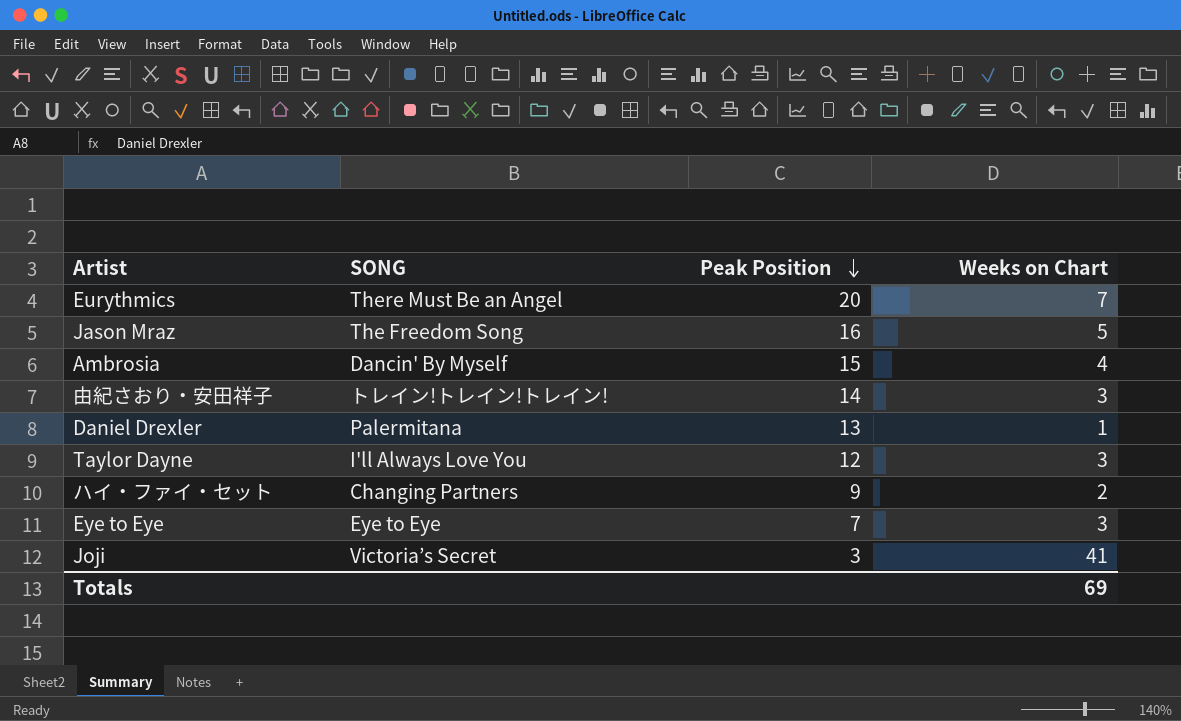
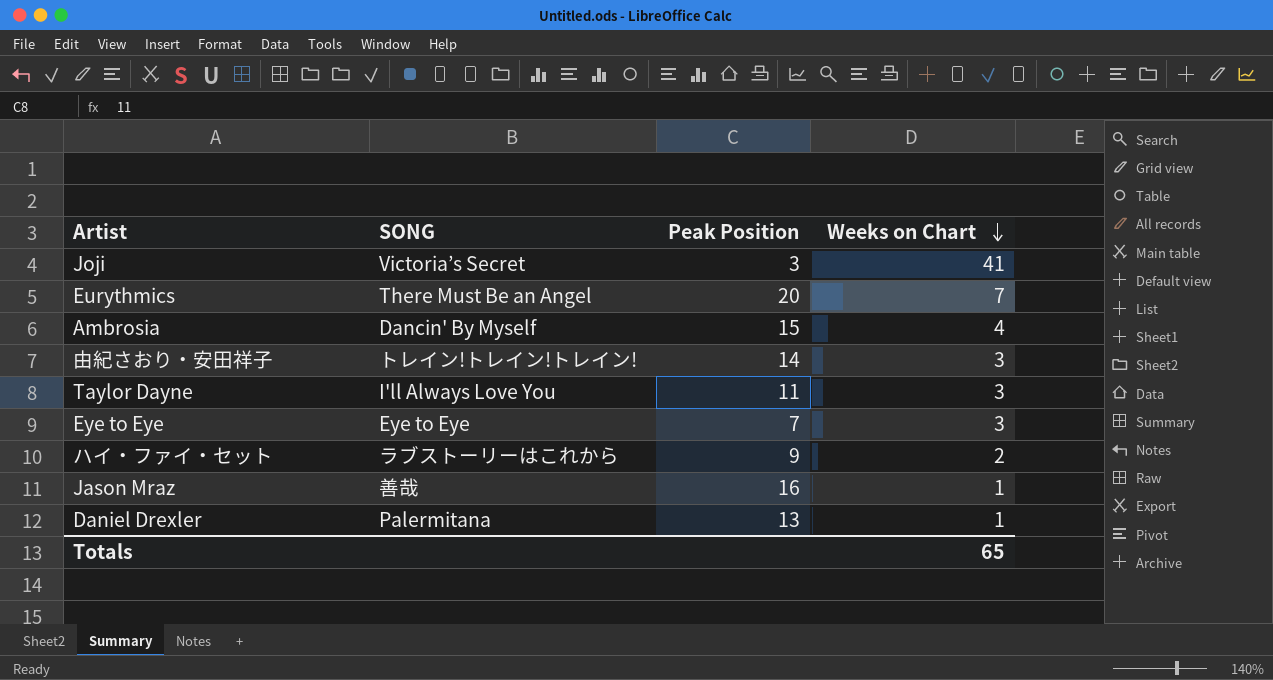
row order: Peak Position descending -> Weeks on Chart descending
Taylor Dayne | Peak Position: 12 -> 11
ハイ・ファイ・セット | SONG: Changing Partners -> ラブストーリーはこれから
Jason Mraz | SONG: The Freedom Song -> 善哉
Jason Mraz | Weeks on Chart: 5 -> 1
Totals | Weeks on Chart: 69 -> 65

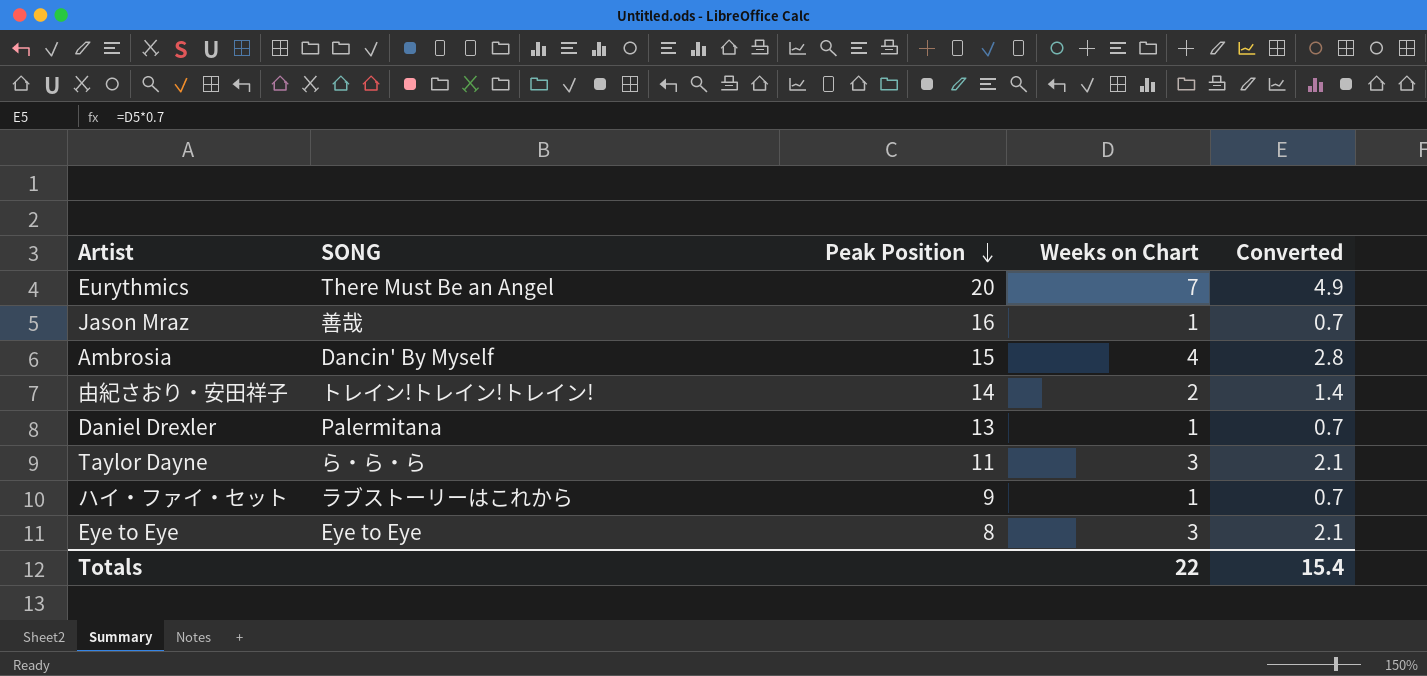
row order: Weeks on Chart descending -> Peak Position descending
column Converted | formula: none -> [Weeks on Chart] * 0.7
row Joji: Victoria’s Secret | 3 | 41 -> none
由紀さおり・安田祥子 | Weeks on Chart: 3 -> 2
Taylor Dayne | SONG: I'll Always Love You -> ら・ら・ら
ハイ・ファイ・セット | Weeks on Chart: 2 -> 1
Eye to Eye | Peak Position: 7 -> 8
Totals | Weeks on Chart: 65 -> 22

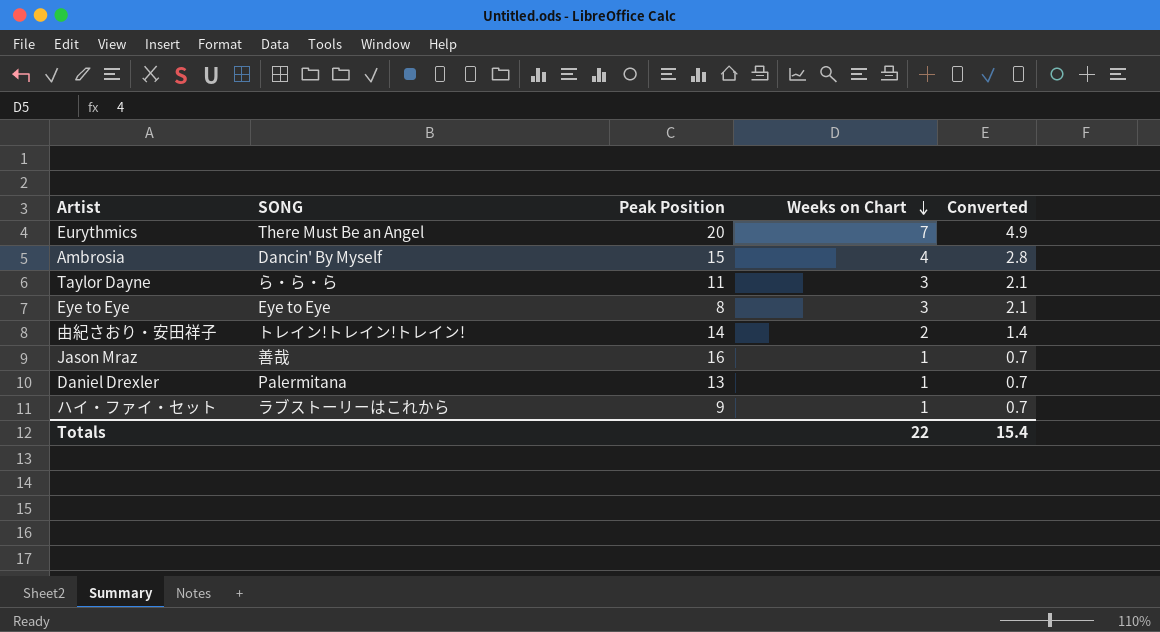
row order: Peak Position descending -> Weeks on Chart descending

